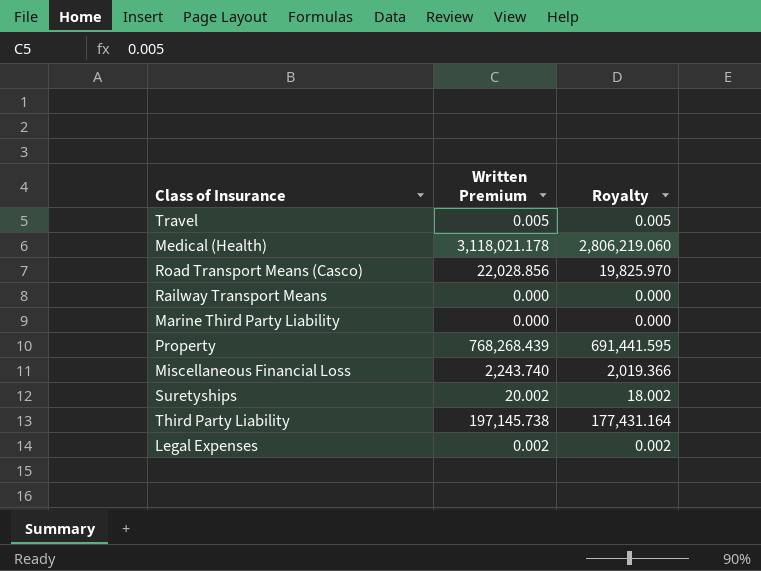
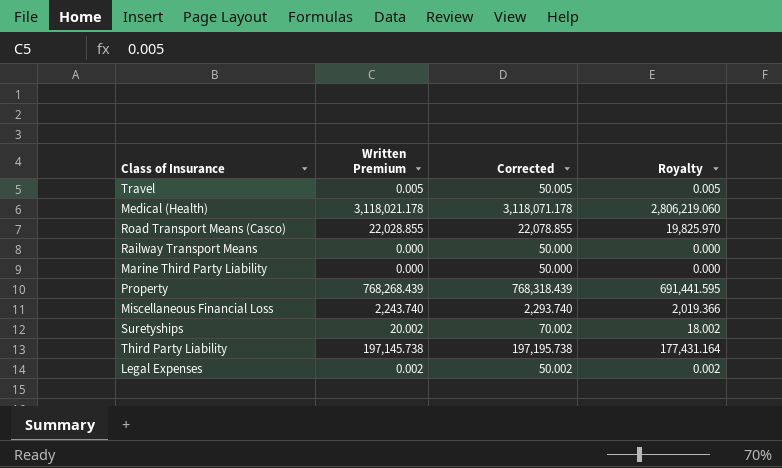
column Corrected | formula: none -> [Written Premium] + 50
Road Transport Means (Casco) | Written Premium: 22,028.856 -> 22,028.855

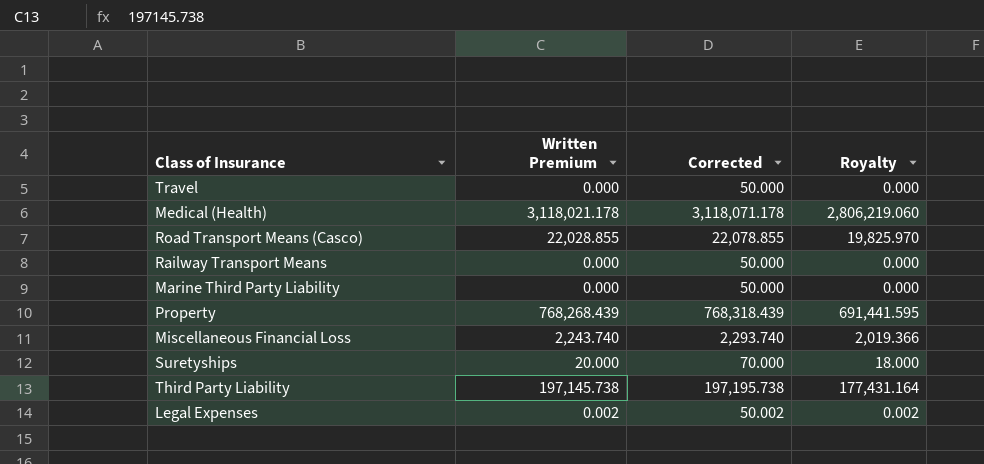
Travel | Written Premium: 0.005 -> 0.000
Travel | Corrected: 50.005 -> 50.000
Travel | Royalty: 0.005 -> 0.000
Suretyships | Written Premium: 20.002 -> 20.000
Suretyships | Corrected: 70.002 -> 70.000
Suretyships | Royalty: 18.002 -> 18.000

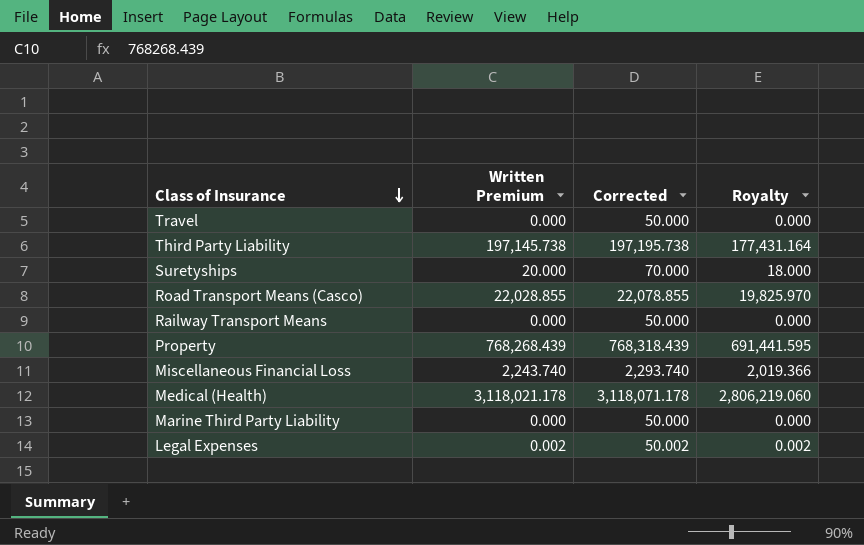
row order: none -> Class of Insurance descending

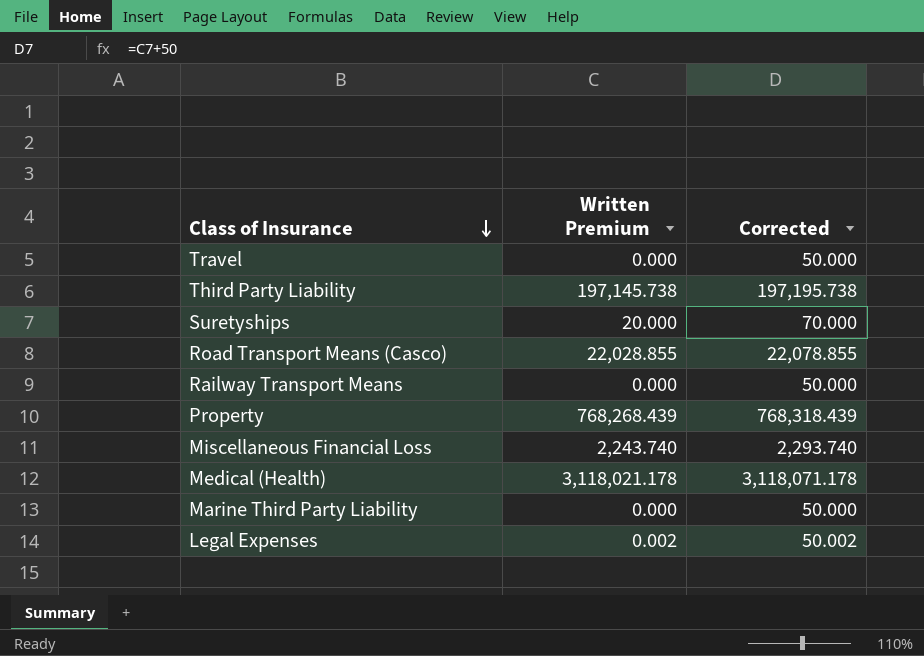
column Royalty | formula: [Written Premium] * 0.9 -> none

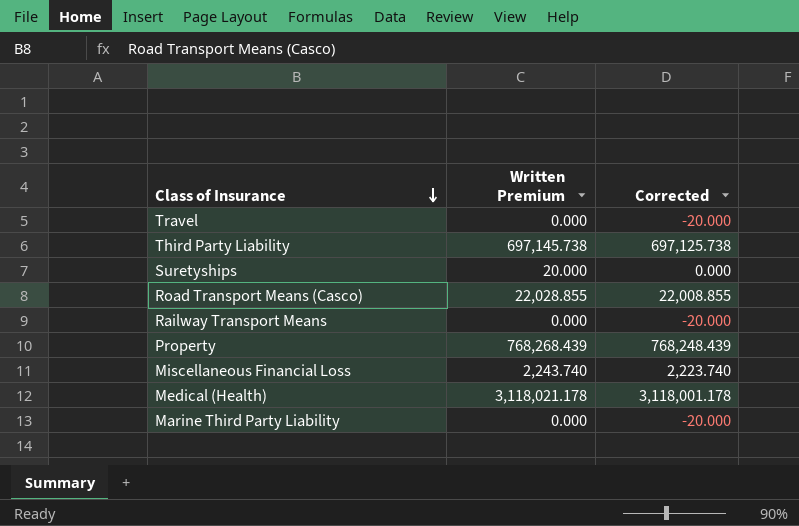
column Corrected | formula: [Written Premium] + 50 -> [Written Premium] - 20
row Legal Expenses: 0.002 | 50.002 -> none
Third Party Liability | Written Premium: 197,145.738 -> 697,145.738

